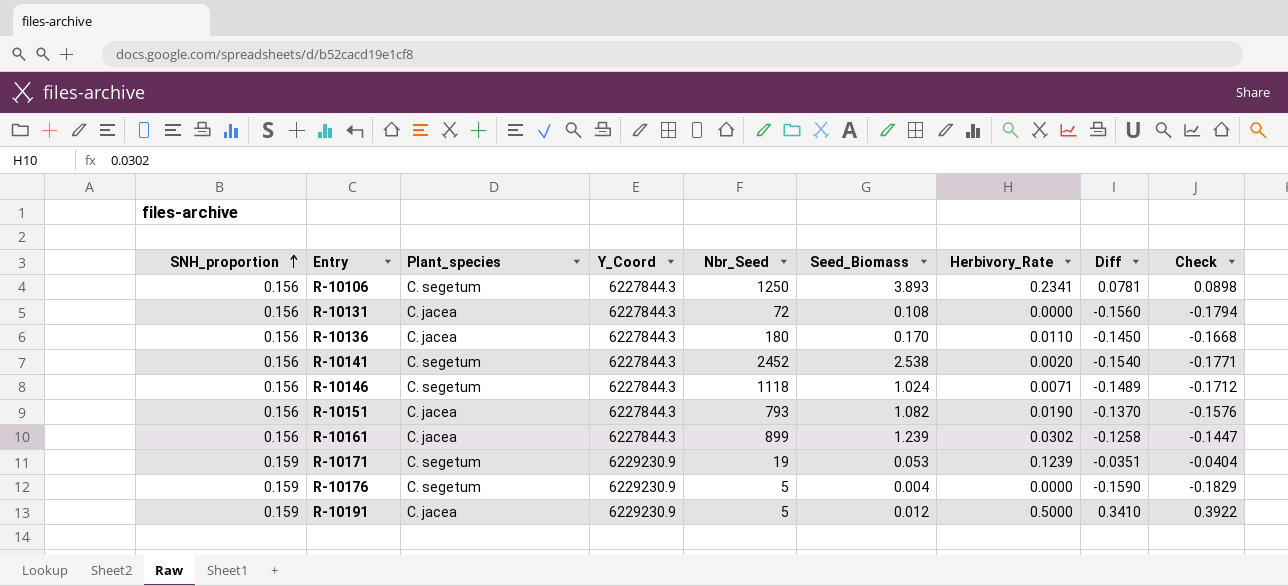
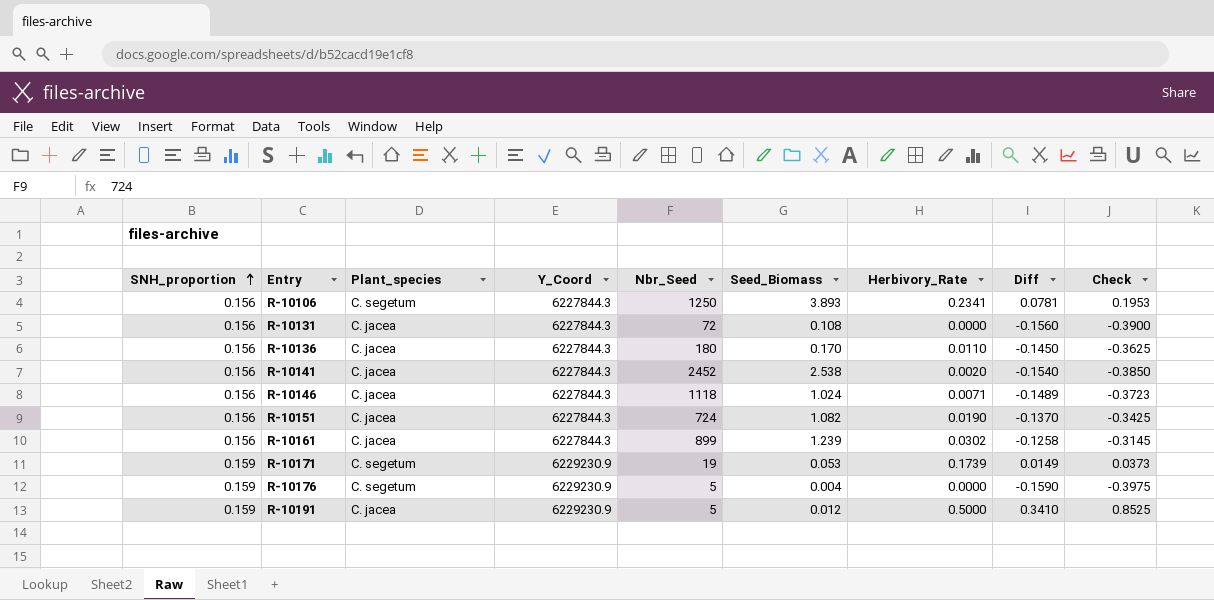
column Check | formula: [Diff] * 1.15 -> [Diff] * 2.5
R-10141 | Plant_species: C. segetum -> C. jacea
R-10146 | Plant_species: C. segetum -> C. jacea
R-10151 | Nbr_Seed: 793 -> 724
R-10171 | Herbivory_Rate: 0.1239 -> 0.1739
R-10171 | Diff: -0.0351 -> 0.0149

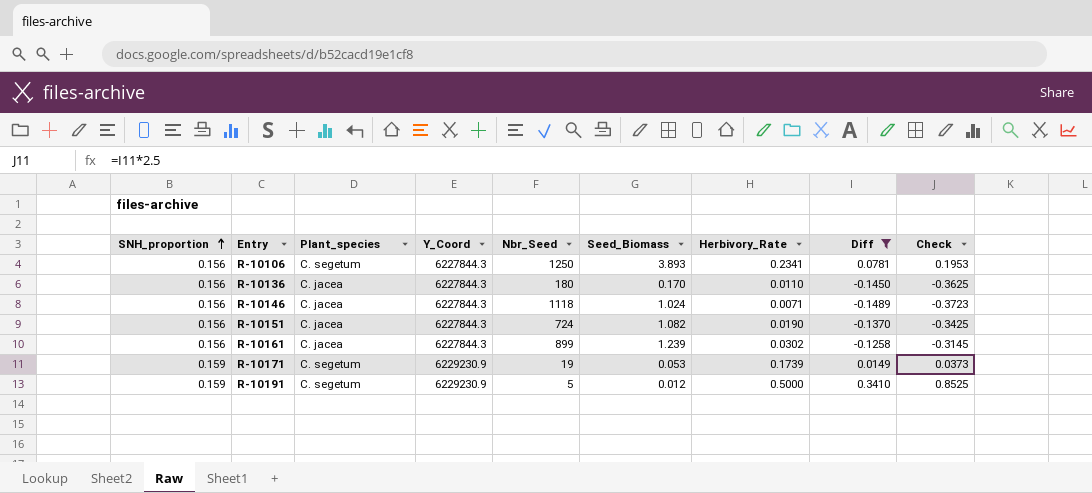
filter: none -> Diff >= -0.1489
R-10191 | Plant_species: C. jacea -> C. segetum

